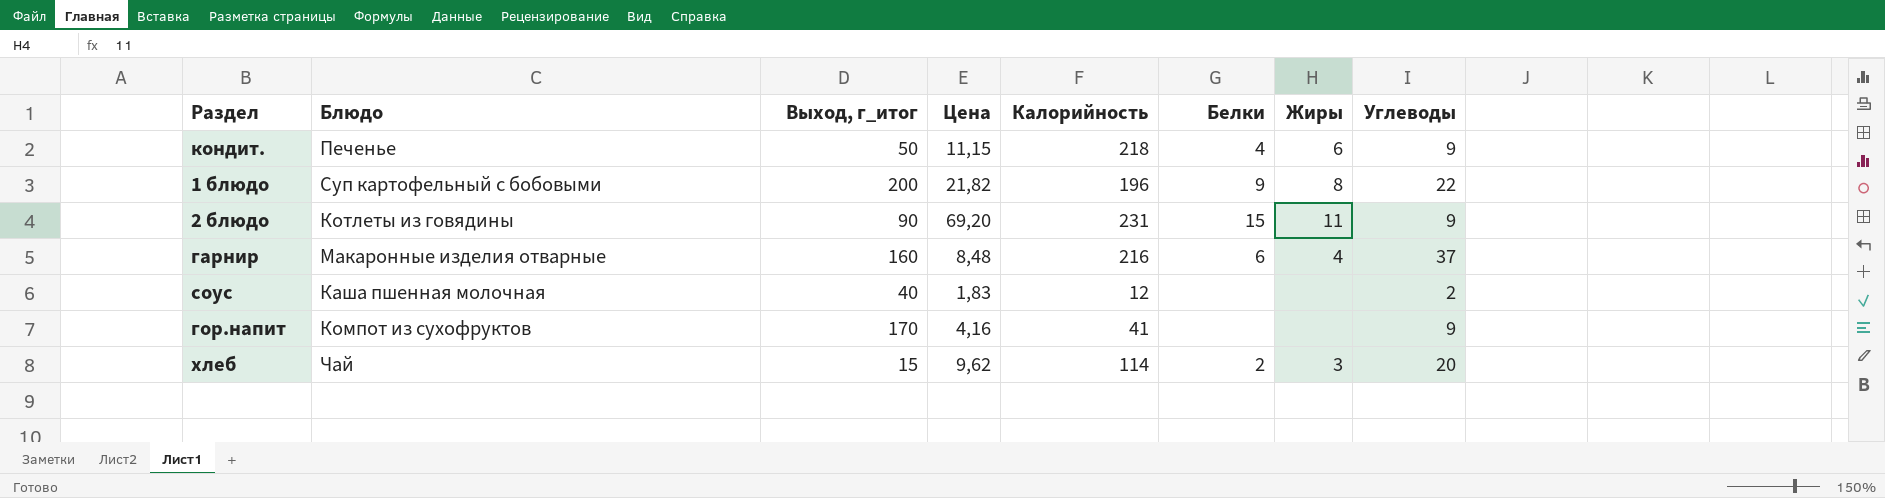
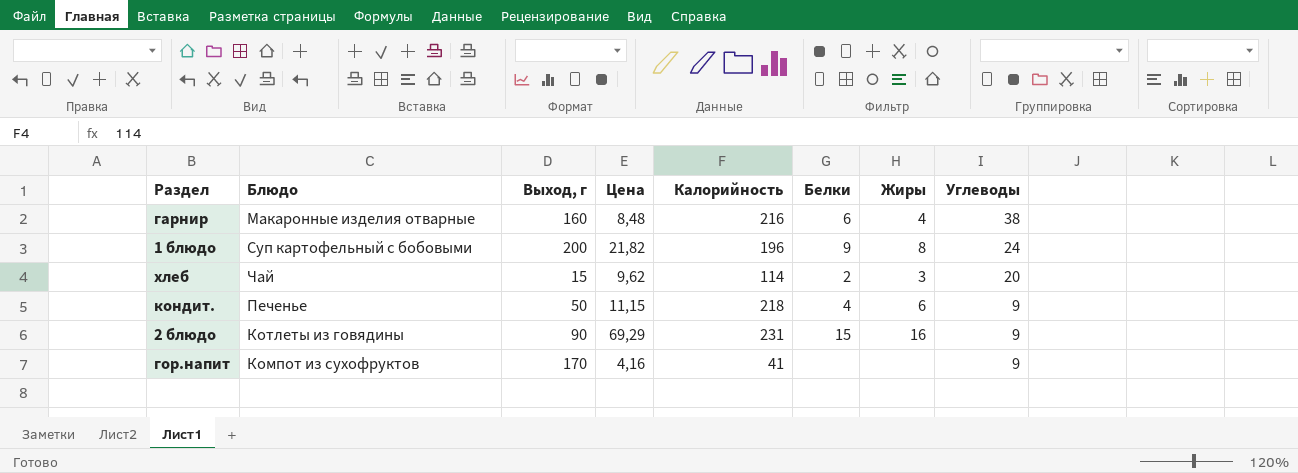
row order: none -> Углеводы descending
column name: Выход, г_итог -> Выход, г
row соус: Каша пшенная молочная | 40 | 1,83 | 12 | none | none | 2 -> none
гарнир | Углеводы: 37 -> 38
1 блюдо | Углеводы: 22 -> 24
2 блюдо | Цена: 69,20 -> 69,29
2 блюдо | Жиры: 11 -> 16

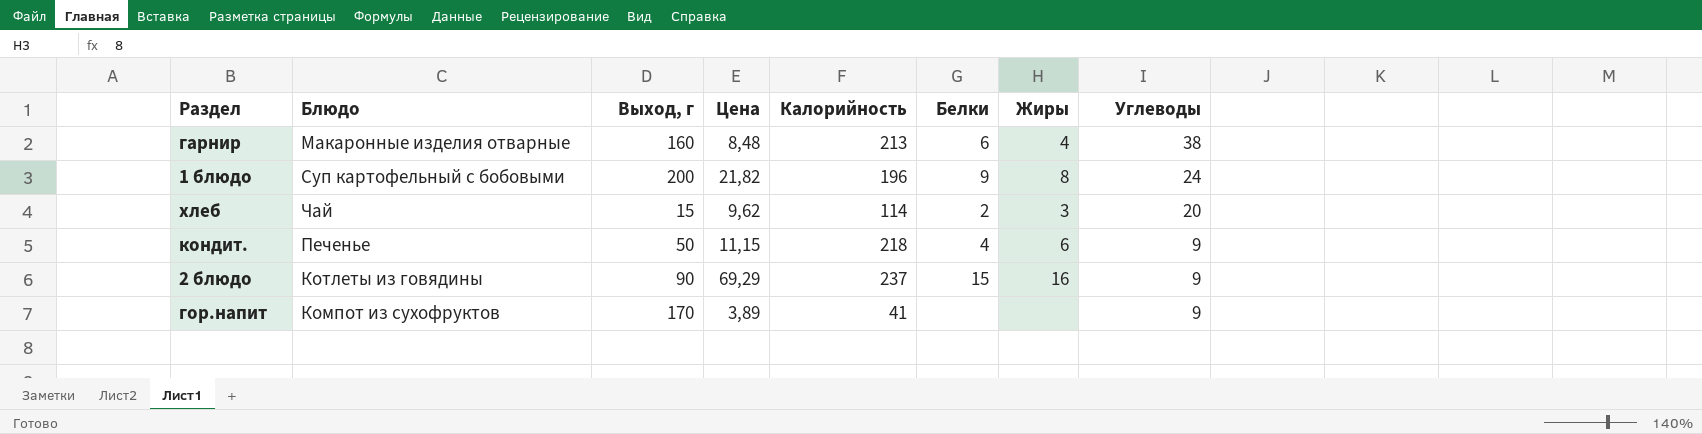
гарнир | Калорийность: 216 -> 213
2 блюдо | Калорийность: 231 -> 237
гор.напит | Цена: 4,16 -> 3,89

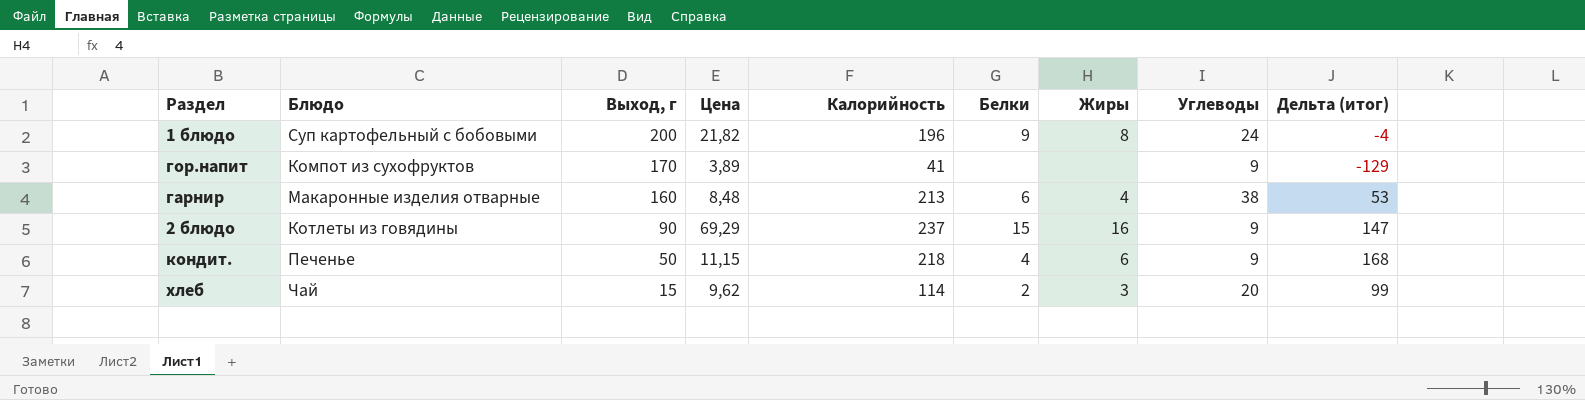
row order: Углеводы descending -> Выход, г descending
column Дельта (итог) | formula: none -> [Калорийность] - [Выход, г]

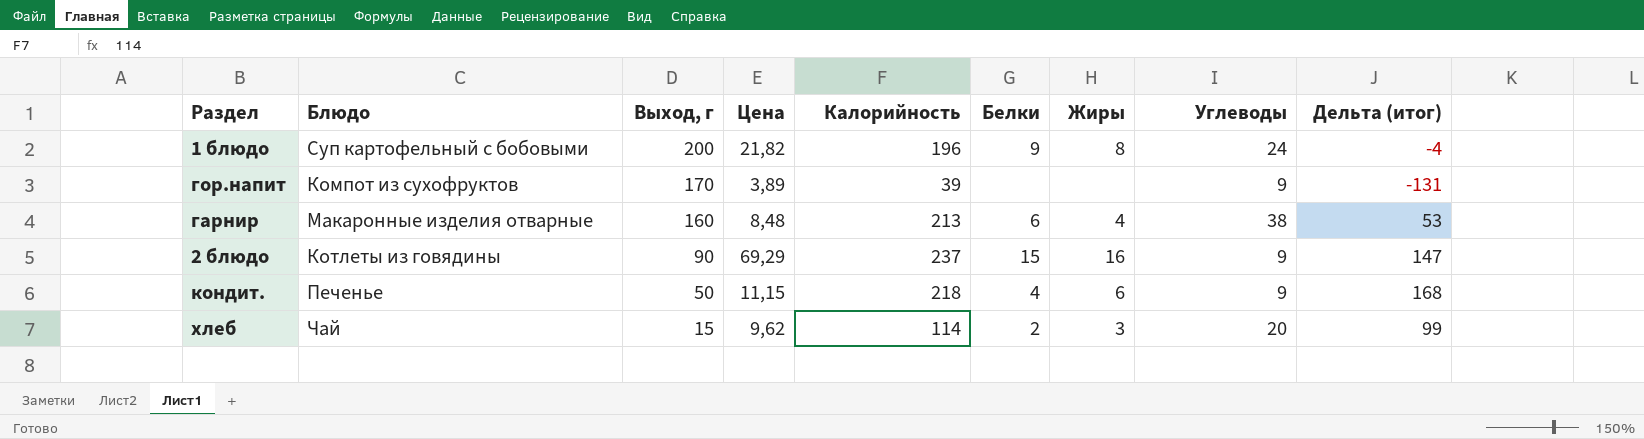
гор.напит | Калорийность: 41 -> 39
гор.напит | Дельта (итог): -129 -> -131

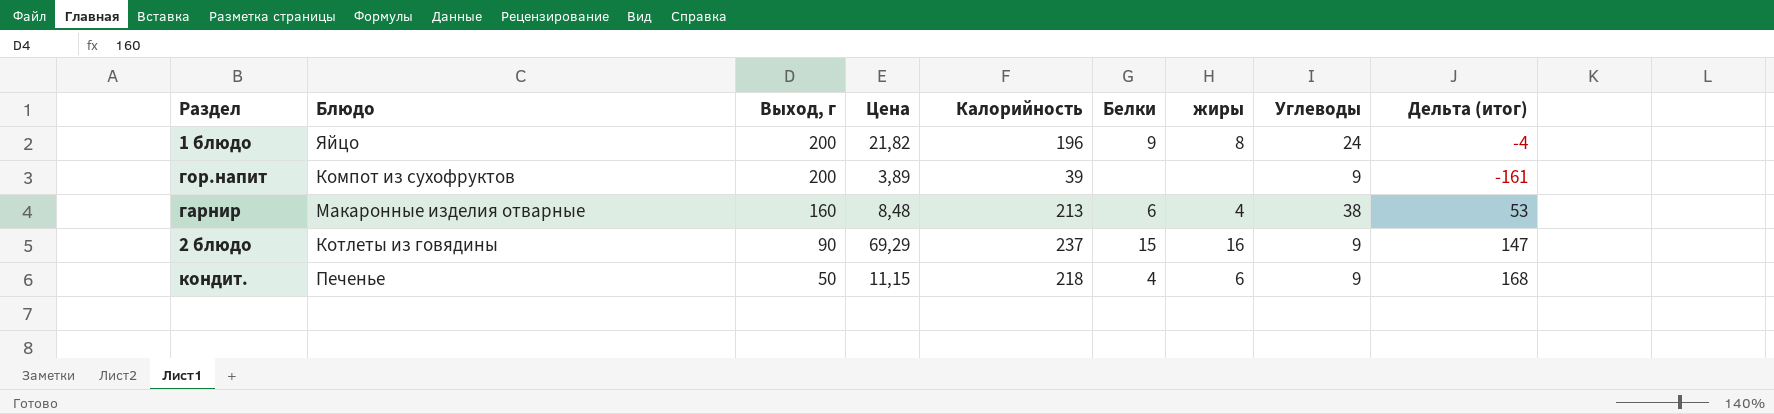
column name: Жиры -> жиры
row хлеб: Чай | 15 | 9,62 | 114 | 2 | 3 | 20 | 99 -> none
1 блюдо | Блюдо: Суп картофельный с бобовыми -> Яйцо
гор.напит | Выход, г: 170 -> 200
гор.напит | Дельта (итог): -131 -> -161

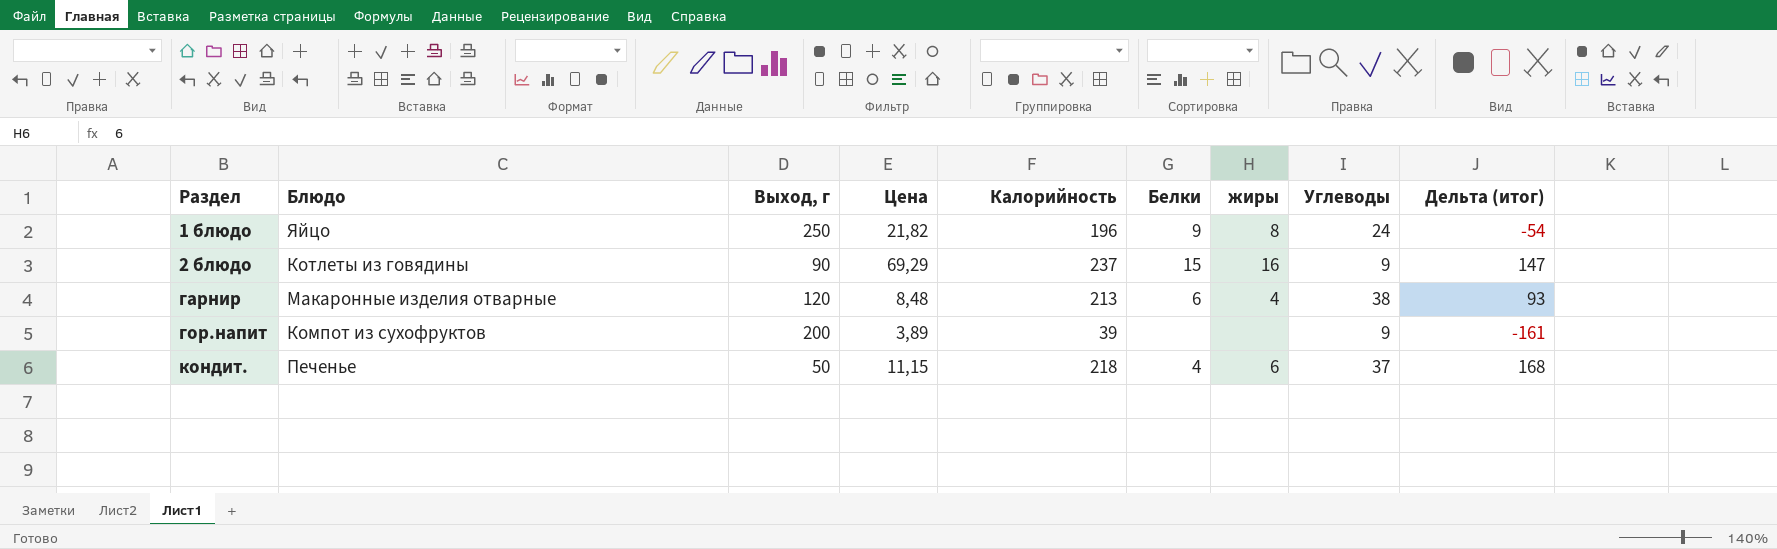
row order: Выход, г descending -> Раздел ascending
1 блюдо | Выход, г: 200 -> 250
1 блюдо | Дельта (итог): -4 -> -54
гарнир | Выход, г: 160 -> 120
гарнир | Дельта (итог): 53 -> 93
кондит. | Углеводы: 9 -> 37

